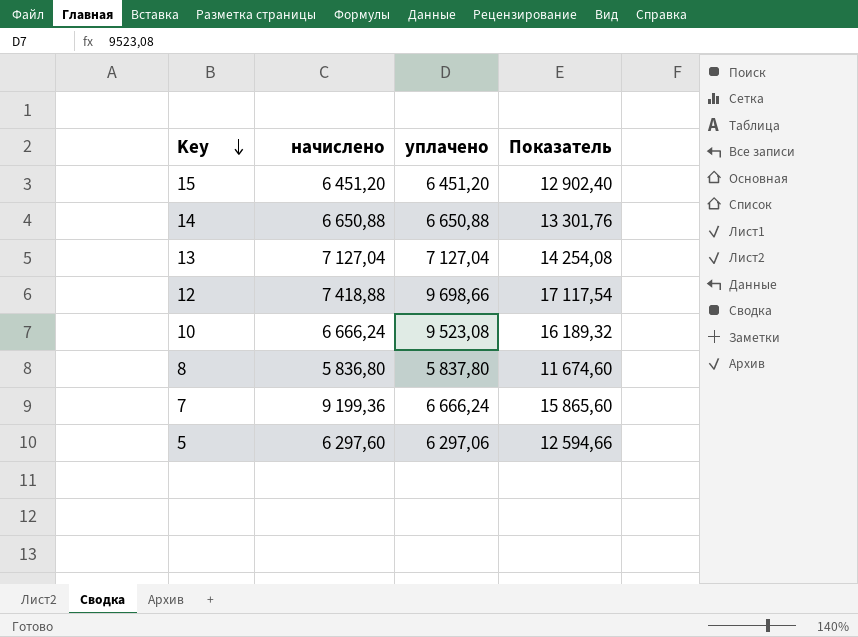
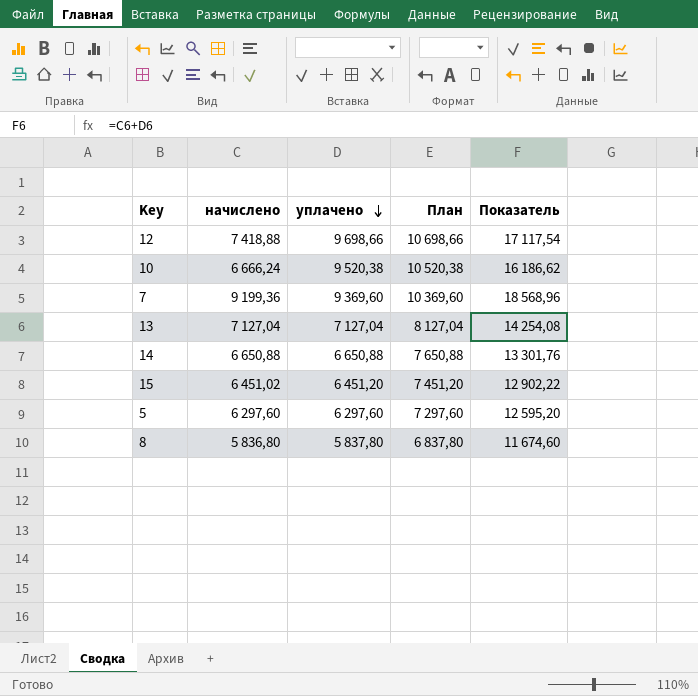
row order: Key descending -> уплачено descending
column План | formula: none -> [уплачено] + 1000
10 | уплачено: 9 523,08 -> 9 520,38
10 | Показатель: 16 189,32 -> 16 186,62
7 | уплачено: 6 666,24 -> 9 369,60
7 | Показатель: 15 865,60 -> 18 568,96
15 | начислено: 6 451,20 -> 6 451,02
15 | Показатель: 12 902,40 -> 12 902,22
5 | уплачено: 6 297,06 -> 6 297,60
5 | Показатель: 12 594,66 -> 12 595,20

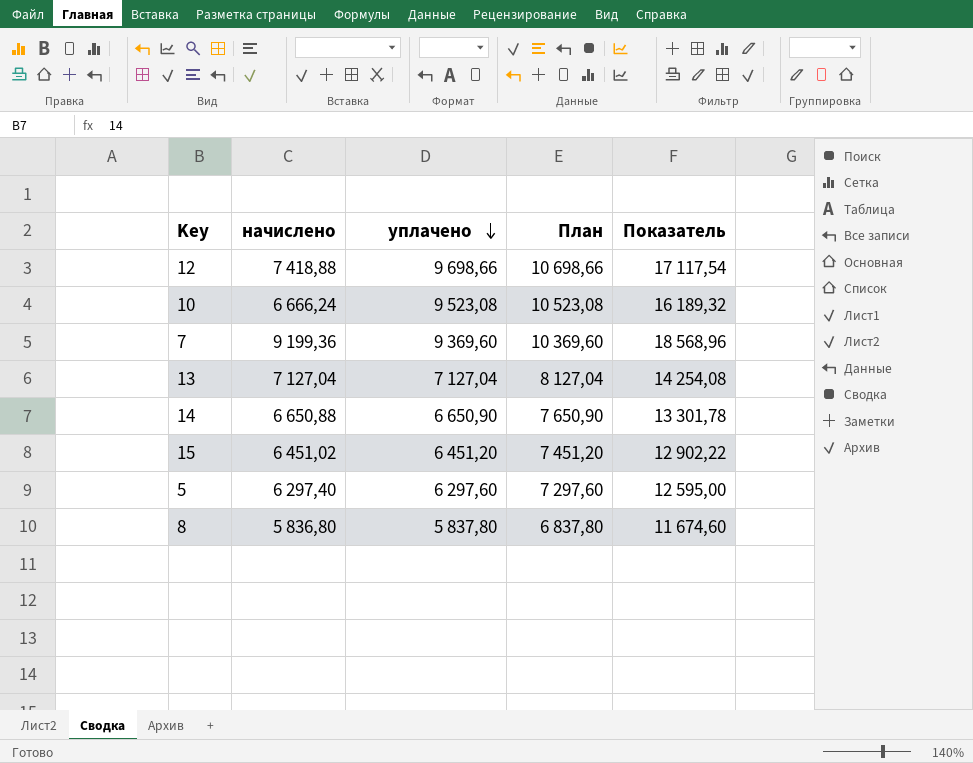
10 | уплачено: 9 520,38 -> 9 523,08
10 | План: 10 520,38 -> 10 523,08
10 | Показатель: 16 186,62 -> 16 189,32
14 | уплачено: 6 650,88 -> 6 650,90
14 | План: 7 650,88 -> 7 650,90
14 | Показатель: 13 301,76 -> 13 301,78
5 | начислено: 6 297,60 -> 6 297,40
5 | Показатель: 12 595,20 -> 12 595,00

